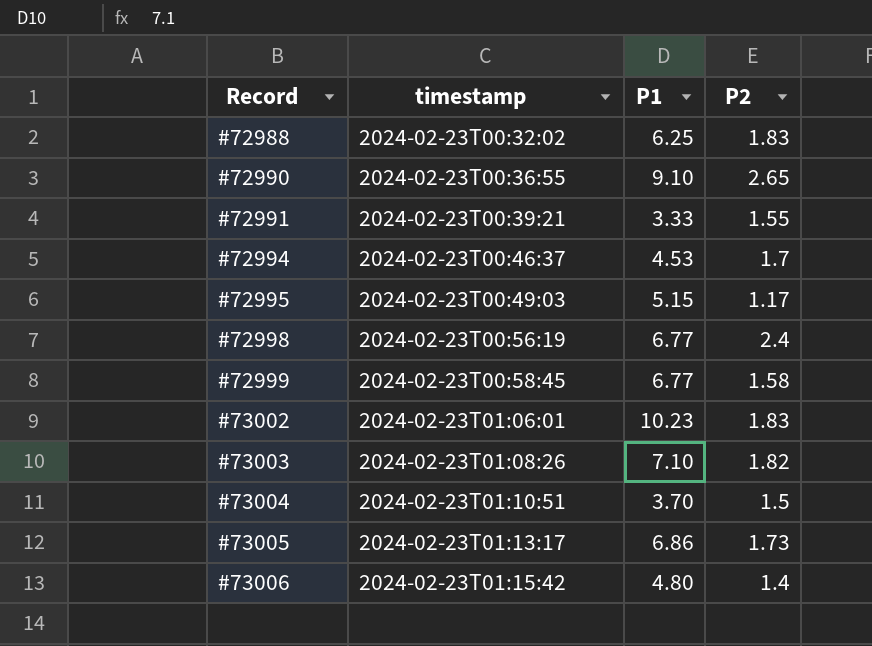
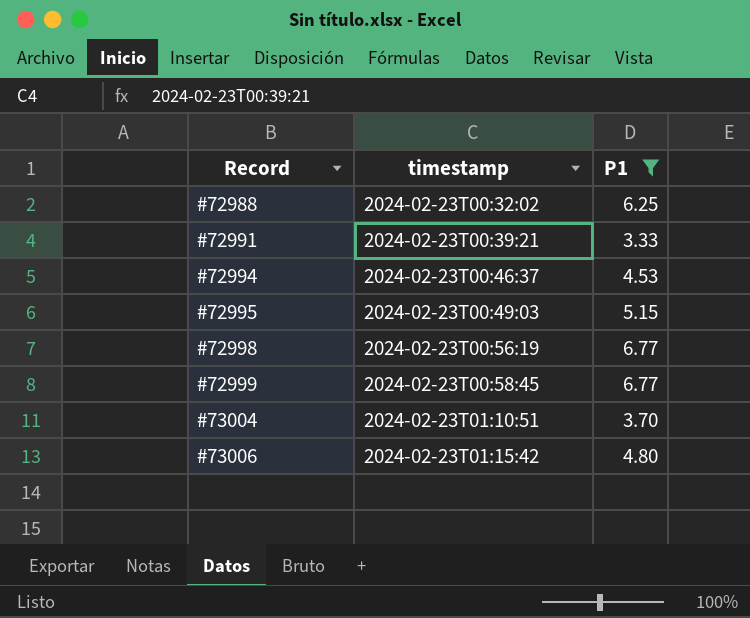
filter: none -> P1 <= 6.77
column P2 | position: 4 -> none

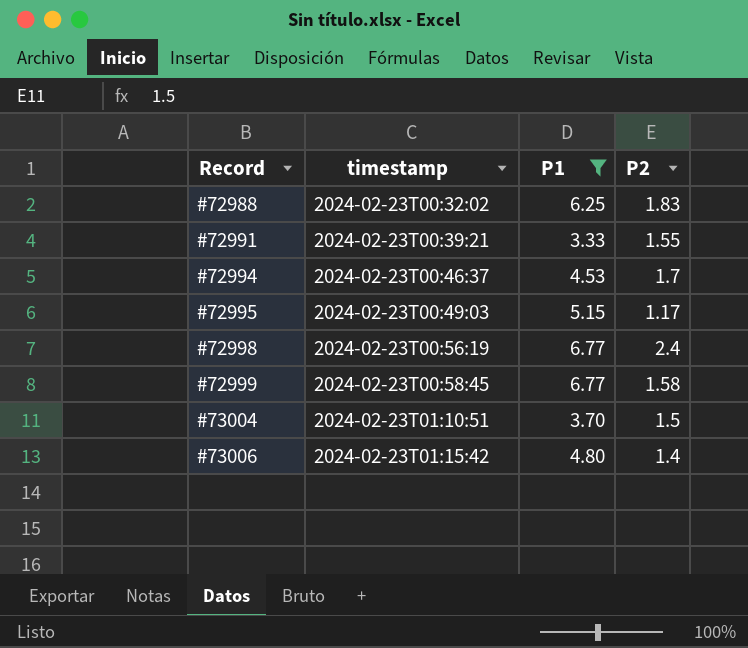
column P2 | position: none -> 4

